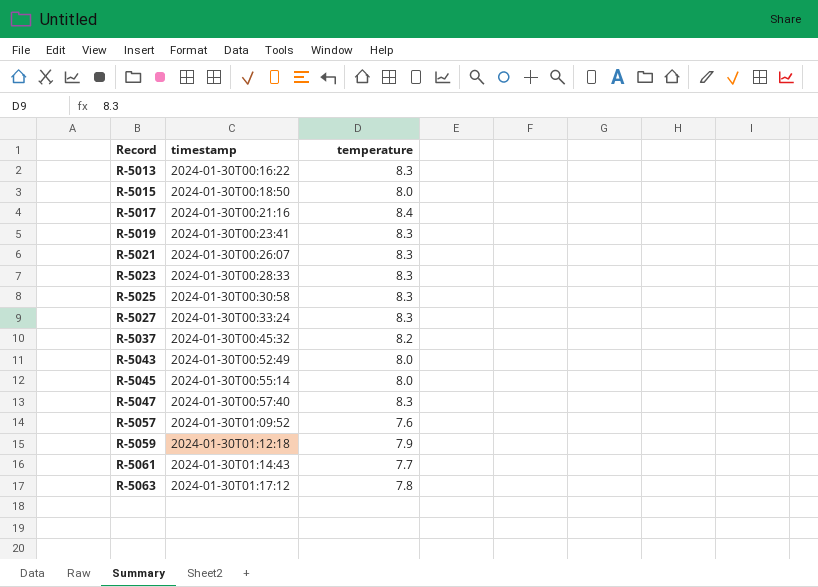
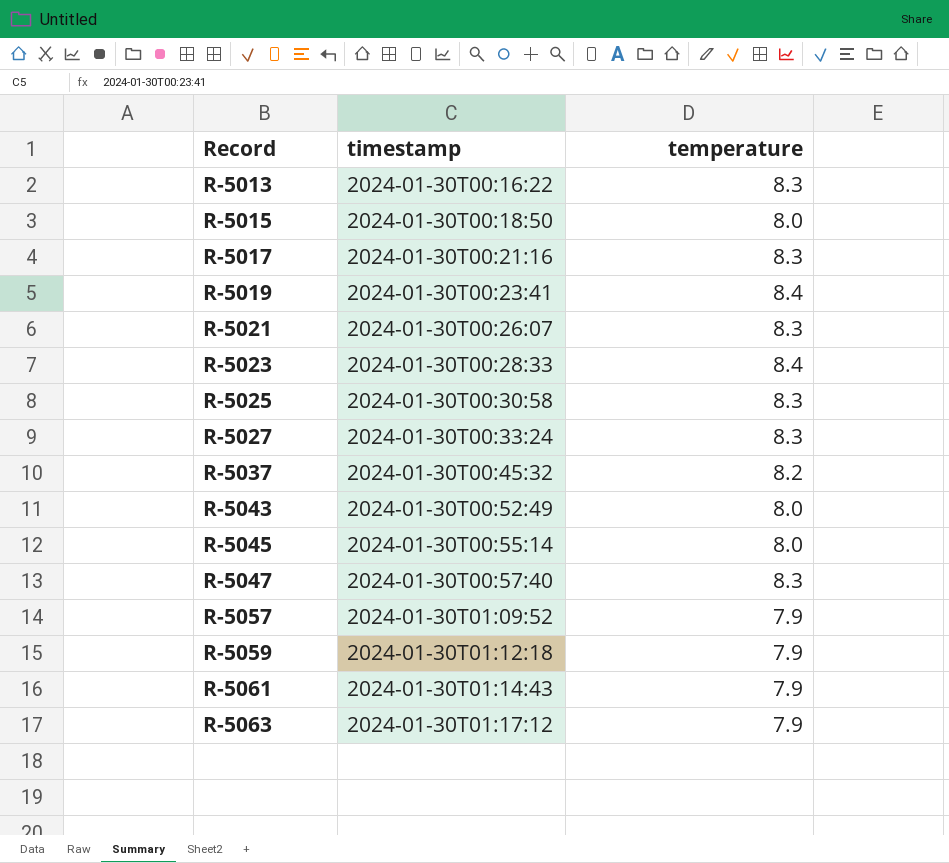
R-5017 | temperature: 8.4 -> 8.3
R-5019 | temperature: 8.3 -> 8.4
R-5023 | temperature: 8.3 -> 8.4
R-5057 | temperature: 7.6 -> 7.9
R-5061 | temperature: 7.7 -> 7.9
R-5063 | temperature: 7.8 -> 7.9

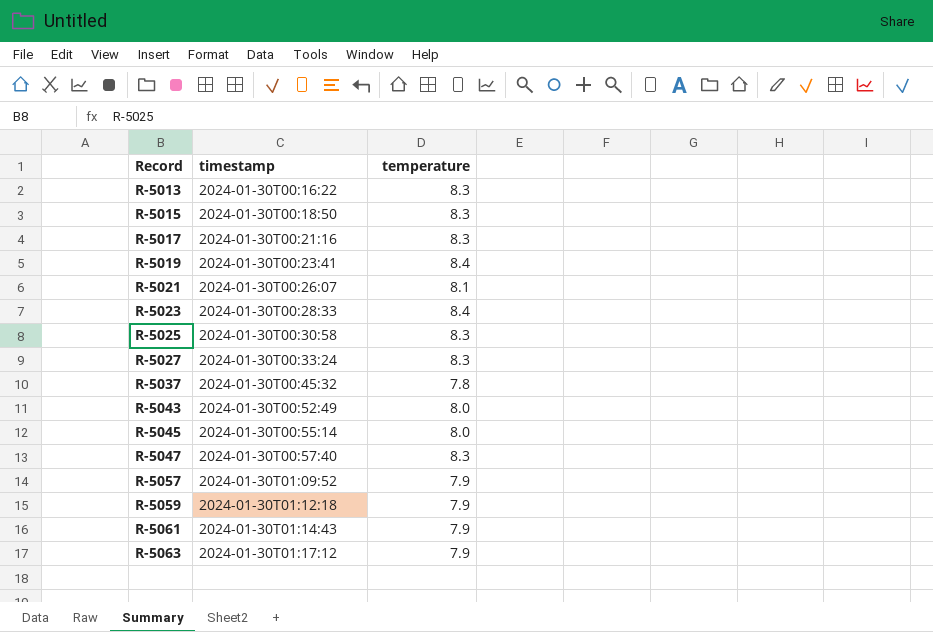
R-5015 | temperature: 8.0 -> 8.3
R-5021 | temperature: 8.3 -> 8.1
R-5037 | temperature: 8.2 -> 7.8

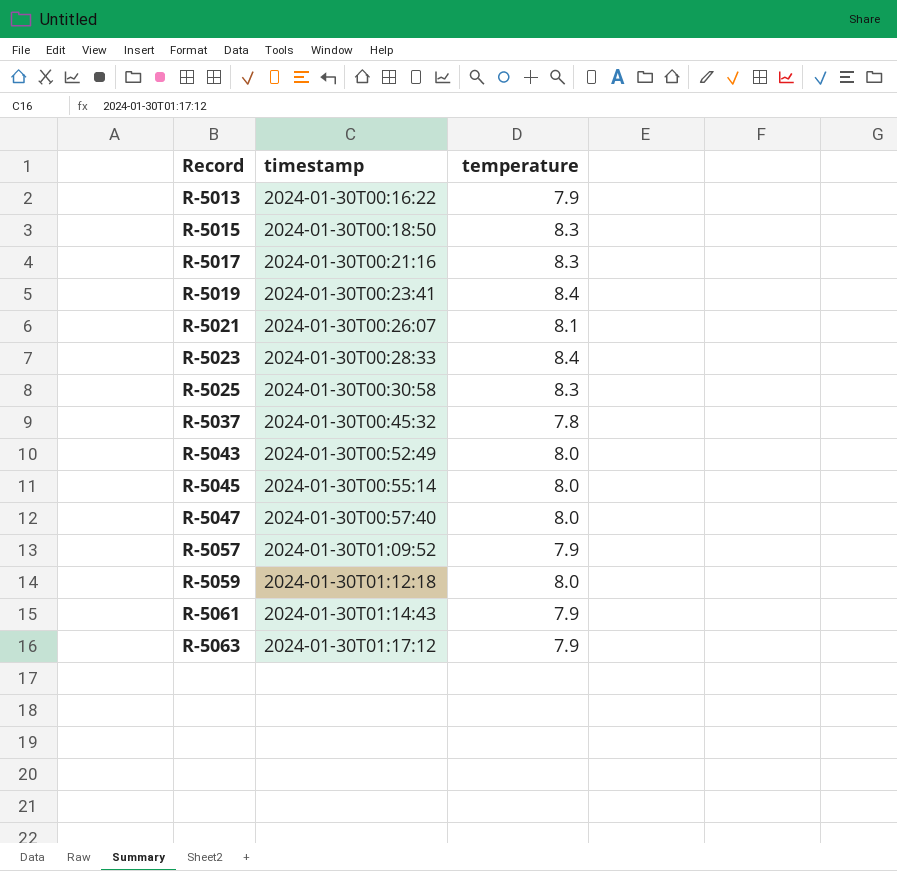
row R-5027: 2024-01-30T00:33:24 | 8.3 -> none
R-5013 | temperature: 8.3 -> 7.9
R-5047 | temperature: 8.3 -> 8.0
R-5059 | temperature: 7.9 -> 8.0

